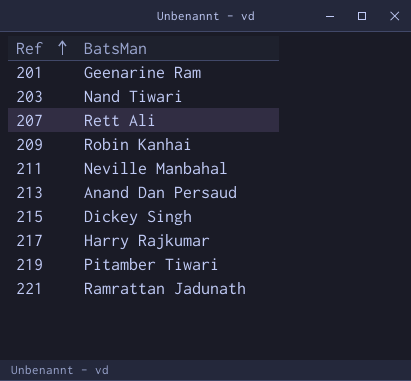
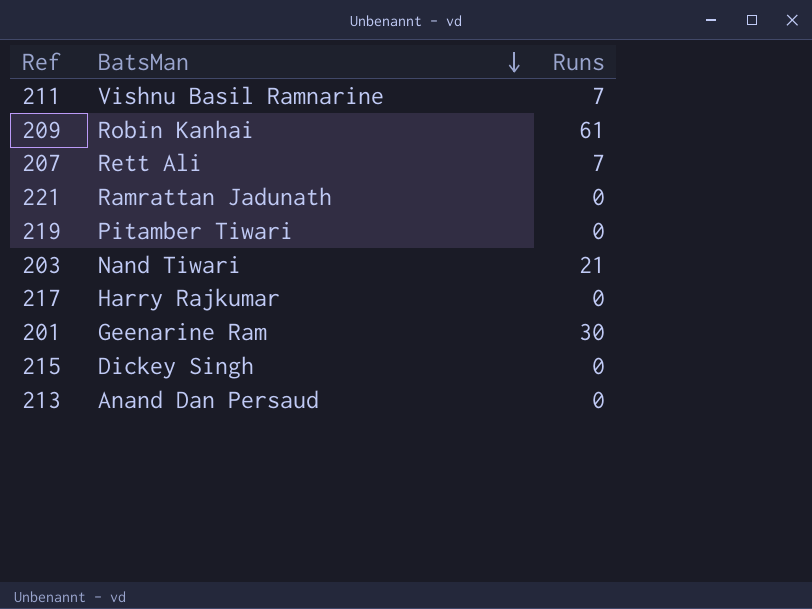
row order: Ref ascending -> BatsMan descending
column Runs | position: none -> 3
211 | BatsMan: Neville Manbahal -> Vishnu Basil Ramnarine

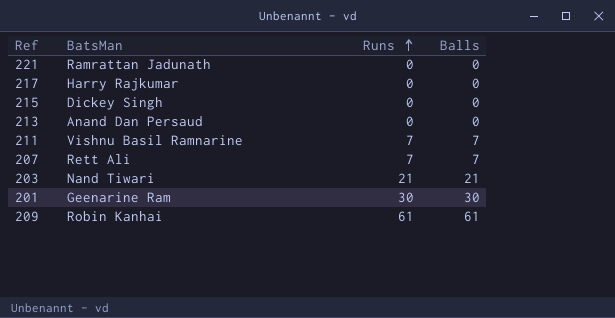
row order: BatsMan descending -> Runs ascending
column Balls | position: none -> 4
row 219: Pitamber Tiwari | 0 -> none

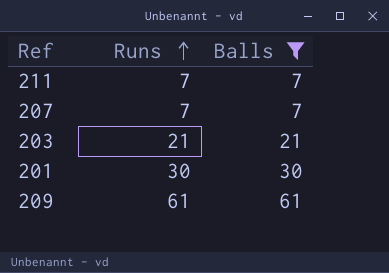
filter: none -> Balls != 0
column BatsMan | position: 2 -> none

